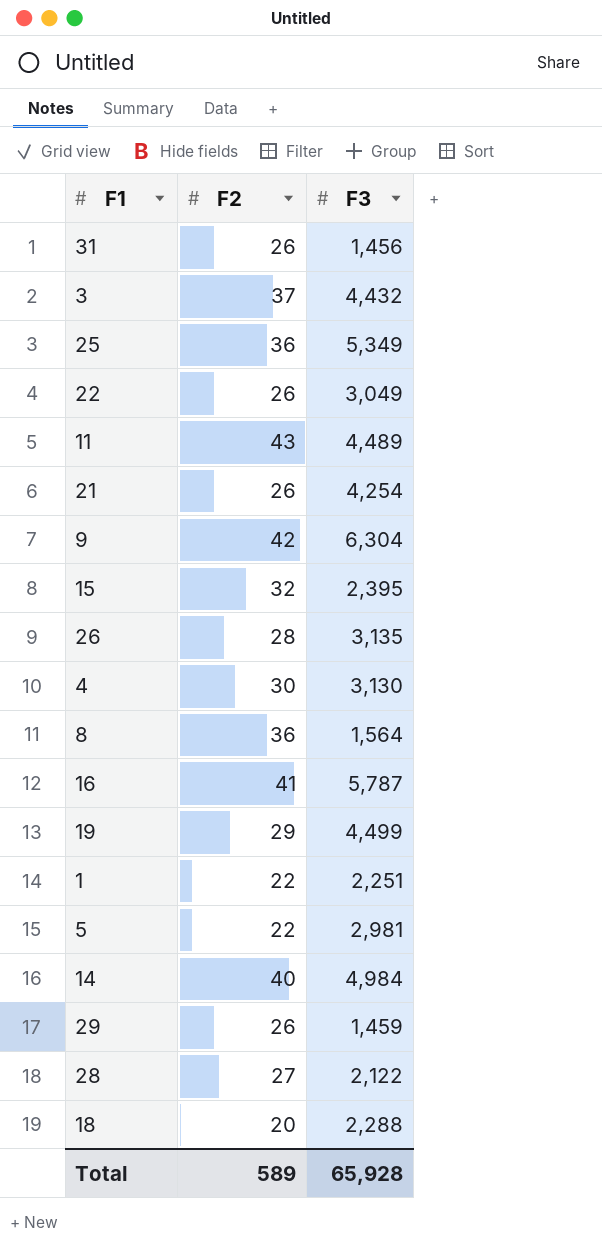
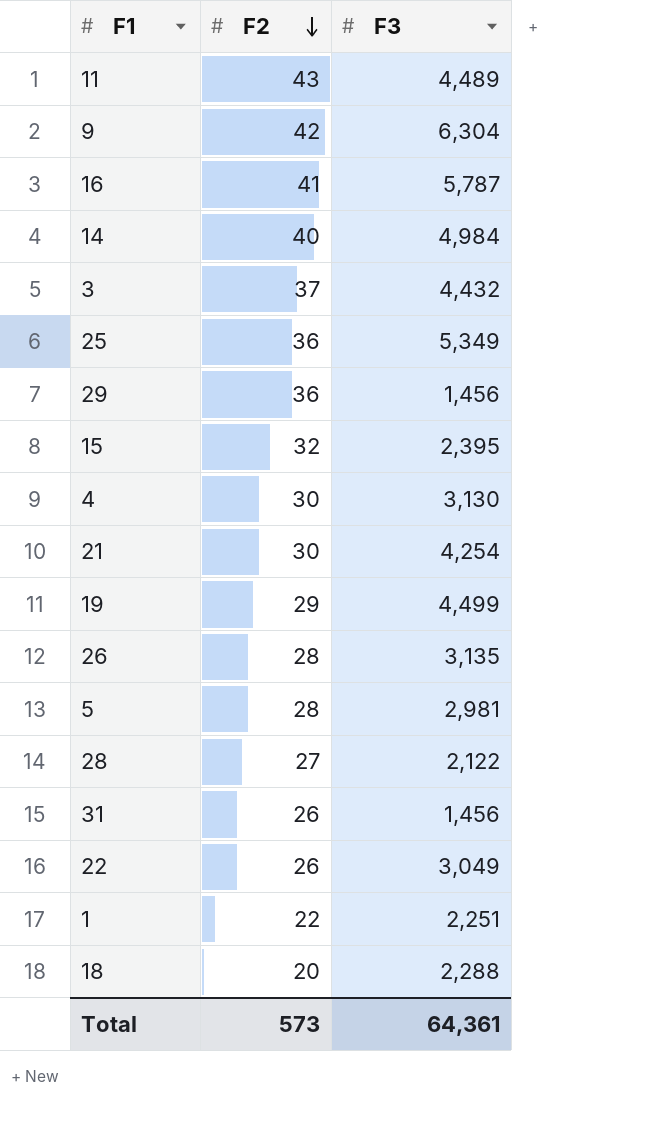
row order: none -> F2 descending
row 8: 36 | 1,564 -> none
29 | F2: 26 -> 36
29 | F3: 1,459 -> 1,456
21 | F2: 26 -> 30
5 | F2: 22 -> 28
Total | F2: 589 -> 573
Total | F3: 65,928 -> 64,361

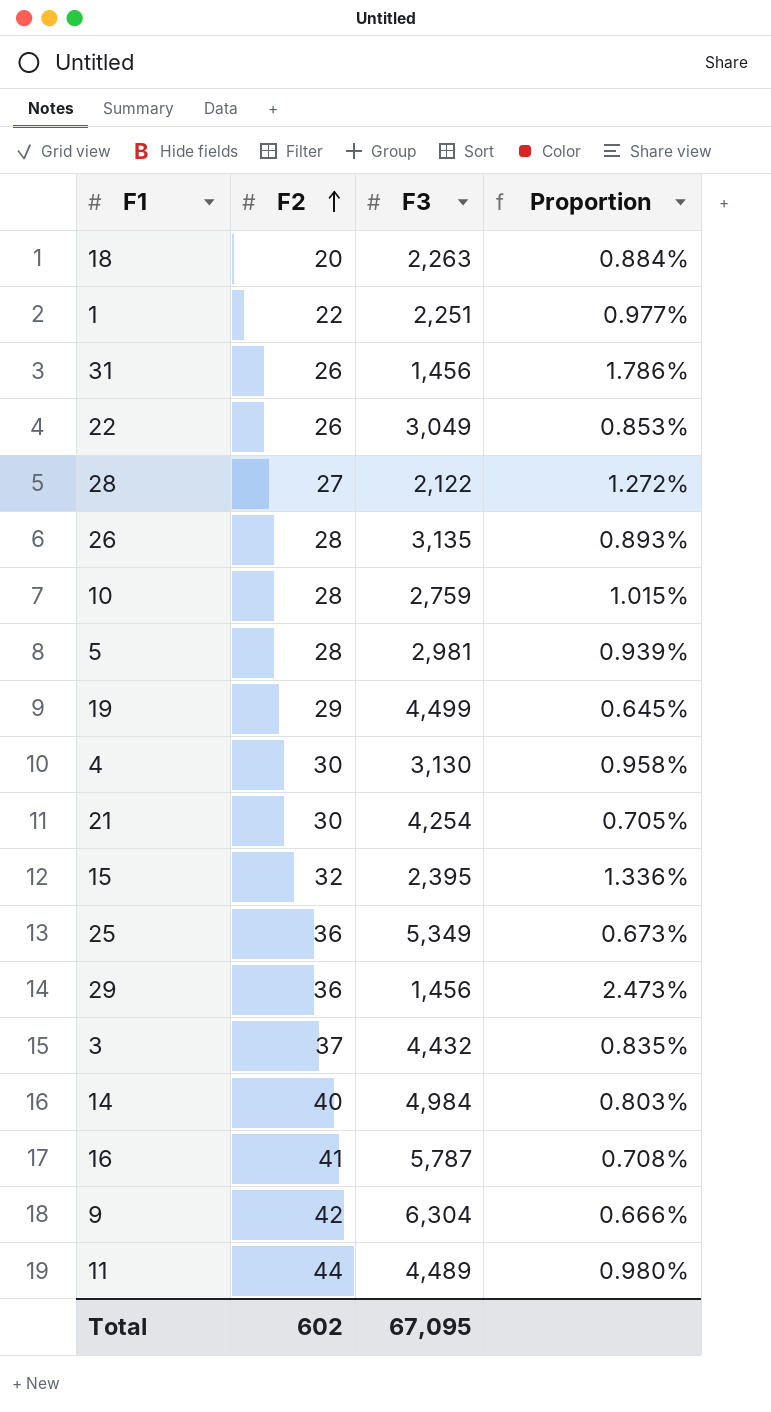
row order: F2 descending -> F2 ascending
column Proportion | formula: none -> [F2] / [F3]
18 | F3: 2,288 -> 2,263
row 10: none -> 28 | 2,759 | 1.015%
11 | F2: 43 -> 44
Total | F2: 573 -> 602
Total | F3: 64,361 -> 67,095

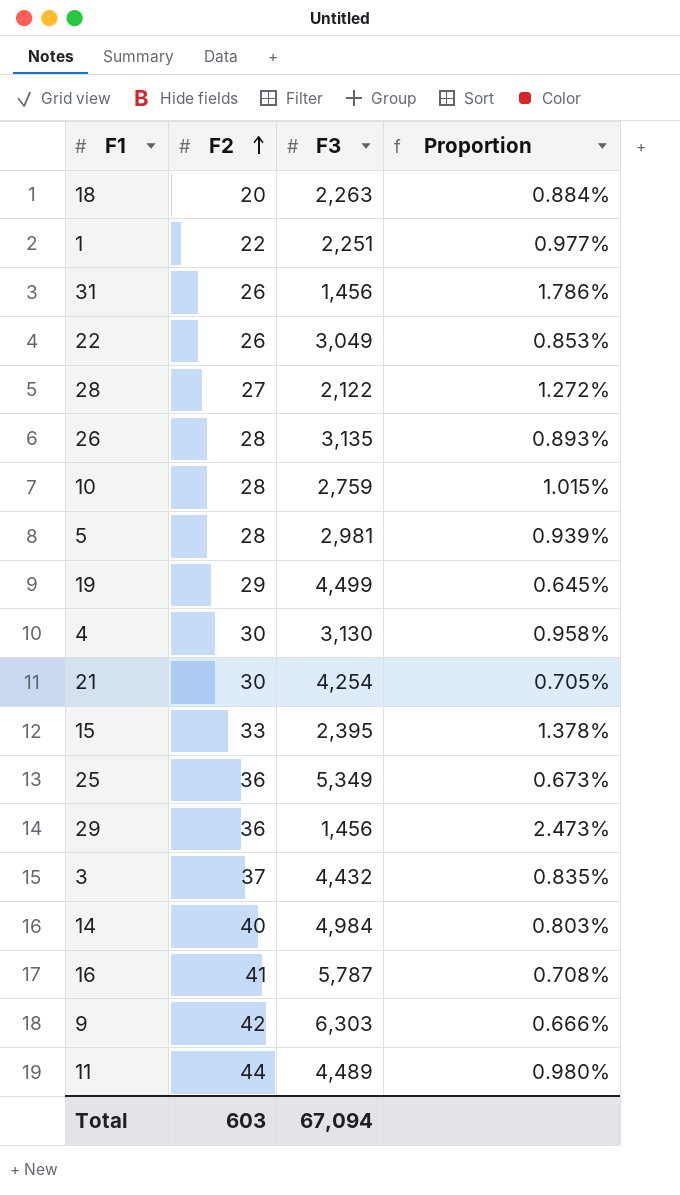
15 | F2: 32 -> 33
15 | Proportion: 1.336% -> 1.378%
9 | F3: 6,304 -> 6,303
Total | F2: 602 -> 603
Total | F3: 67,095 -> 67,094

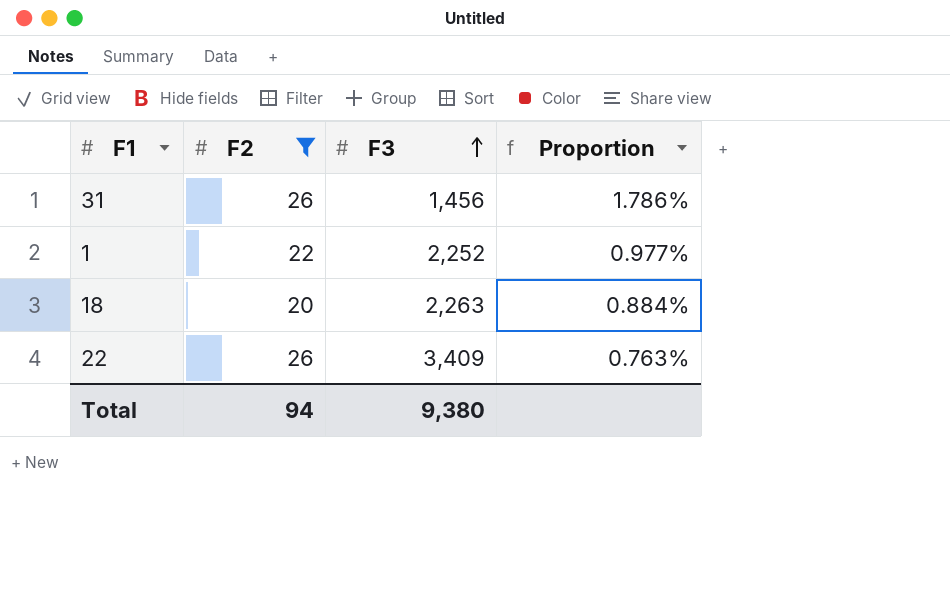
filter: none -> F2 <= 26
row order: F2 ascending -> F3 ascending
1 | F3: 2,251 -> 2,252
22 | F3: 3,049 -> 3,409
22 | Proportion: 0.853% -> 0.763%
Total | F2: 603 -> 94
Total | F3: 67,094 -> 9,380

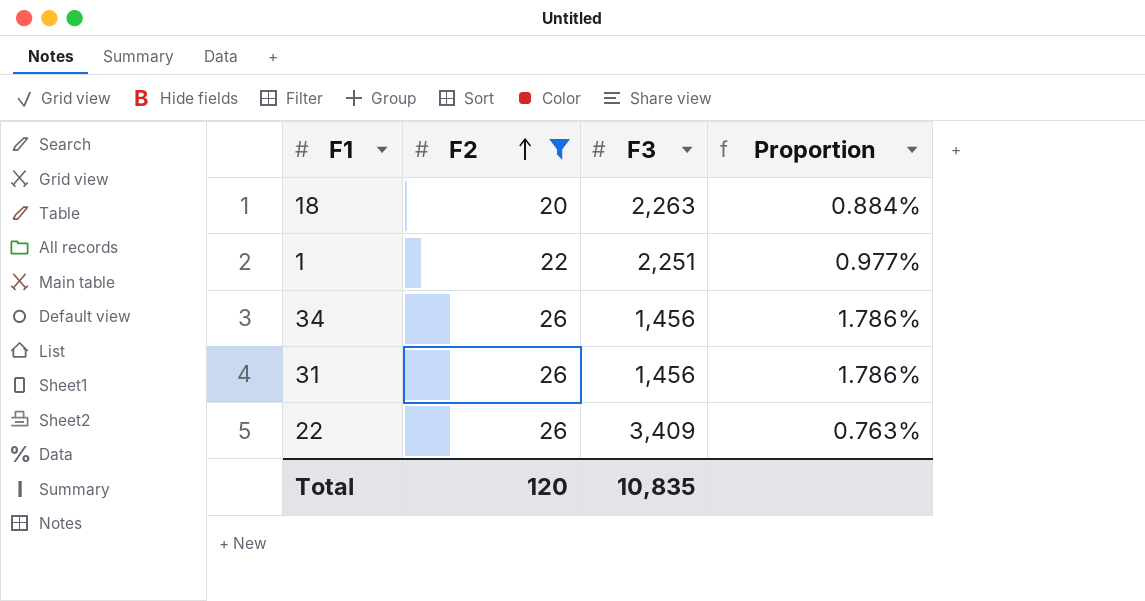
row order: F3 ascending -> F2 ascending
1 | F3: 2,252 -> 2,251
row 34: none -> 26 | 1,456 | 1.786%
Total | F2: 94 -> 120
Total | F3: 9,380 -> 10,835

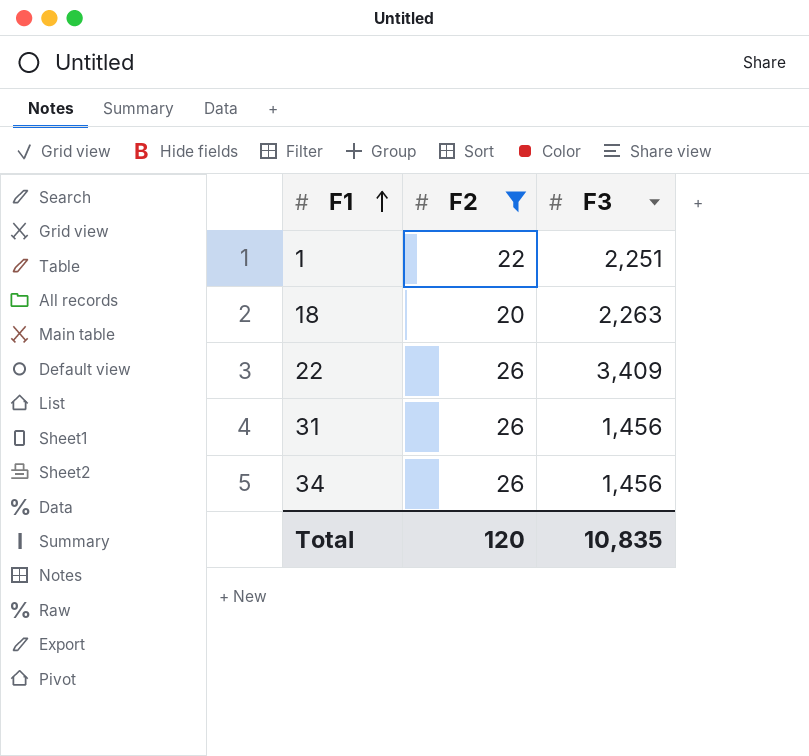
row order: F2 ascending -> F1 ascending
column Proportion | formula: [F2] / [F3] -> none

